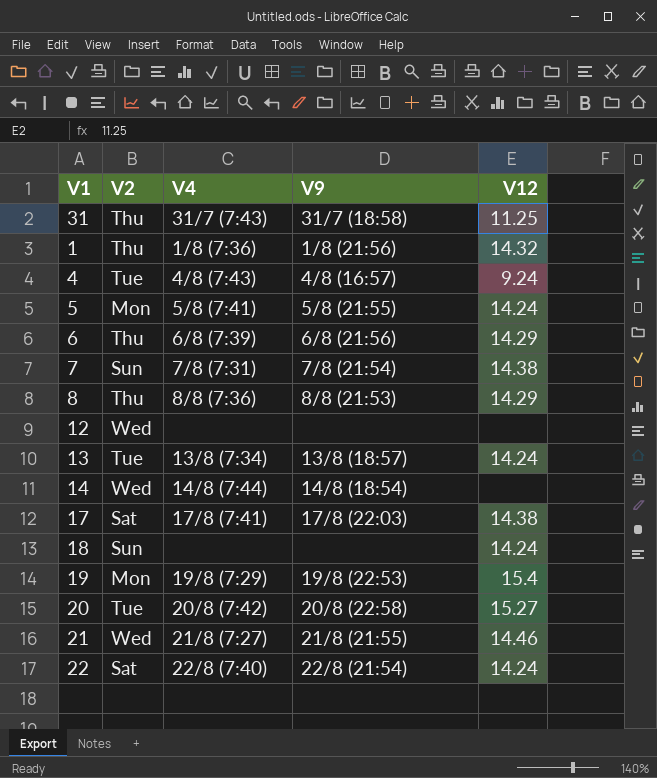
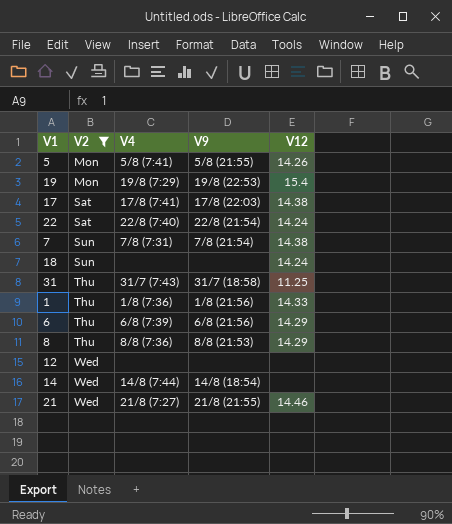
filter: none -> V2 != Tue
row order: none -> V2 ascending
5 | V12: 14.24 -> 14.26
1 | V12: 14.32 -> 14.33

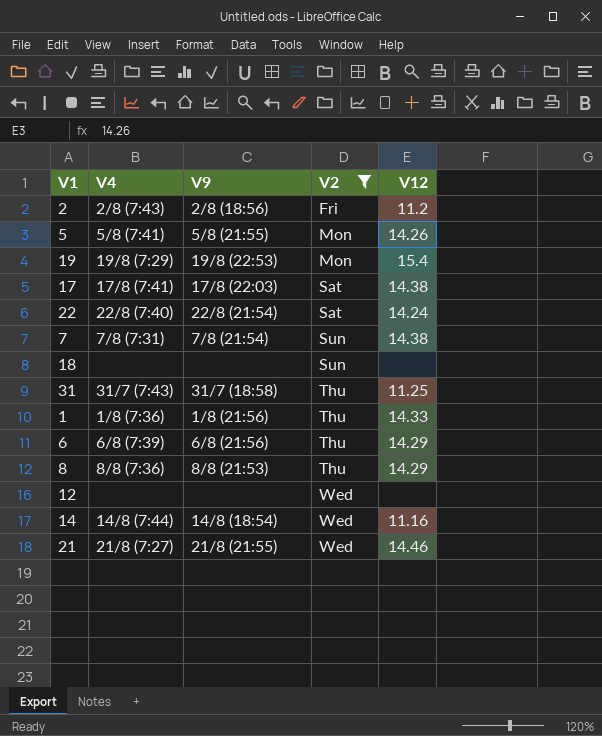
column V2 | position: 2 -> 4
row 2: none -> 2/8 (7:43) | 2/8 (18:56) | Fri | 11.2
18 | V12: 14.24 -> none
14 | V12: none -> 11.16

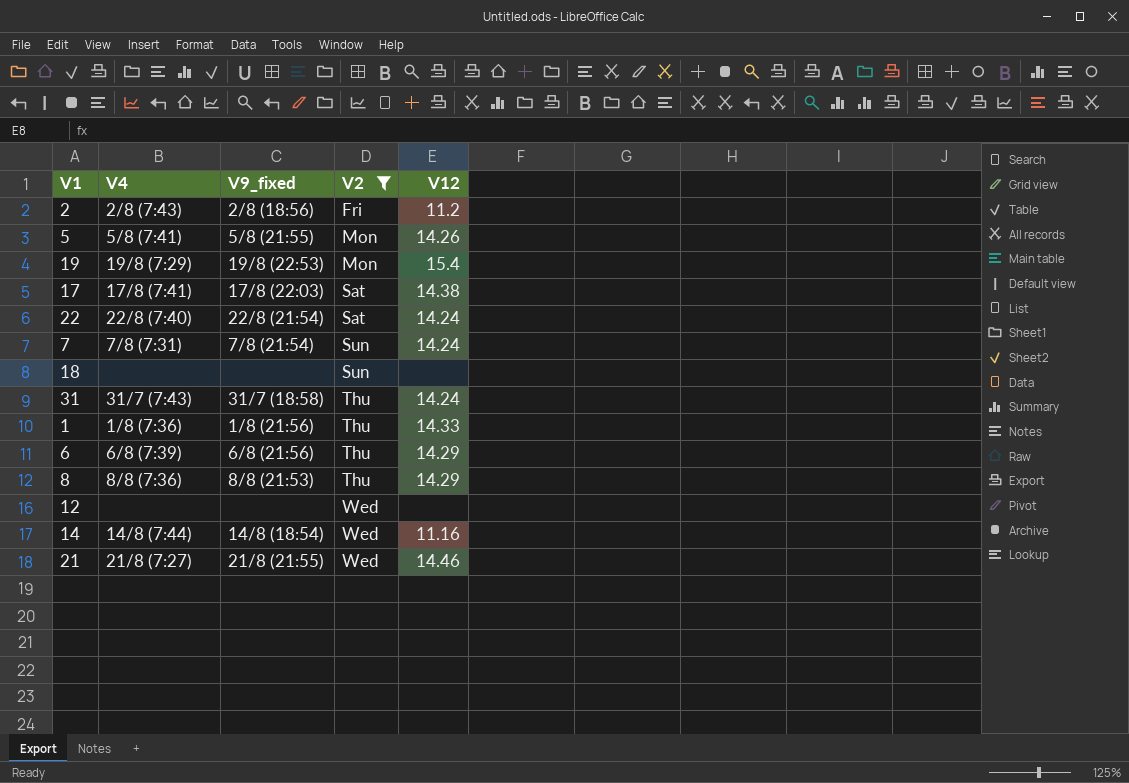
column name: V9 -> V9_fixed
7 | V12: 14.38 -> 14.24
31 | V12: 11.25 -> 14.24

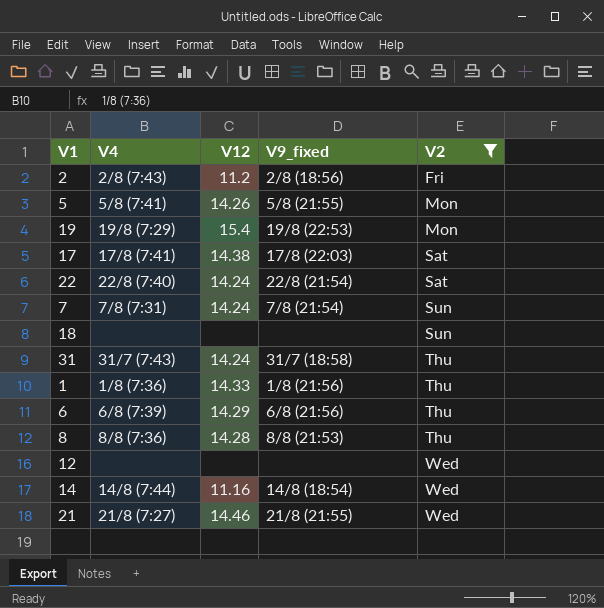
column V12 | position: 5 -> 3
8 | V12: 14.29 -> 14.28

